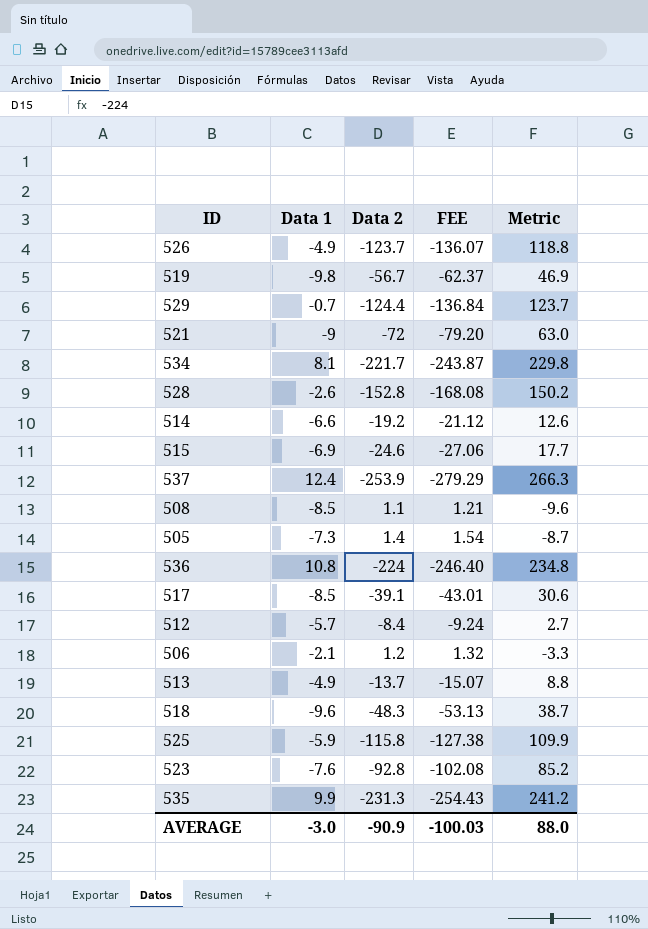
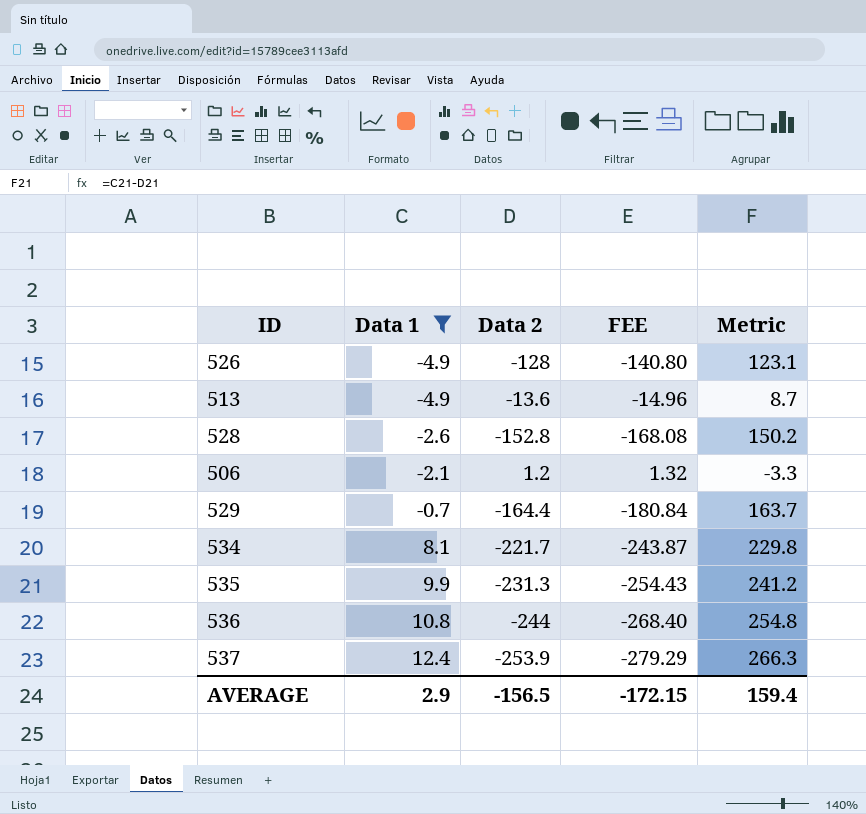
filter: none -> Data 1 >= -4.9
row order: none -> Data 1 ascending
526 | Data 2: -123.7 -> -128
526 | FEE: -136.07 -> -140.80
526 | Metric: 118.8 -> 123.1
513 | Data 2: -13.7 -> -13.6
513 | FEE: -15.07 -> -14.96
513 | Metric: 8.8 -> 8.7
529 | Data 2: -124.4 -> -164.4
529 | FEE: -136.84 -> -180.84
529 | Metric: 123.7 -> 163.7
536 | Data 2: -224 -> -244
536 | FEE: -246.40 -> -268.40
536 | Metric: 234.8 -> 254.8
AVERAGE | Data 1: -3.0 -> 2.9
AVERAGE | Data 2: -90.9 -> -156.5
AVERAGE | FEE: -100.03 -> -172.15
AVERAGE | Metric: 88.0 -> 159.4

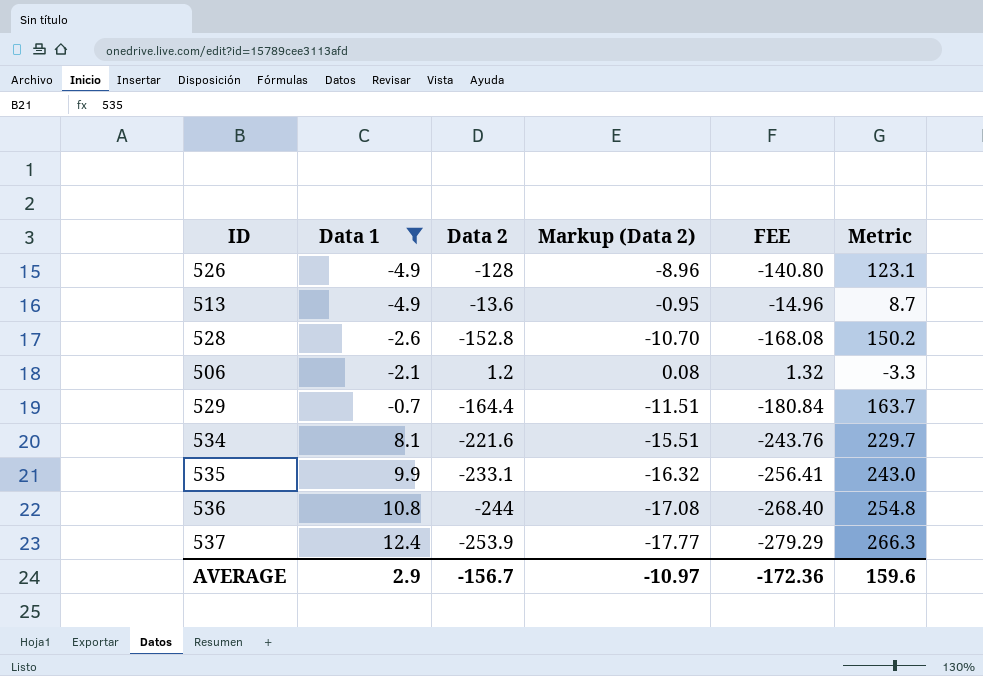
column Markup (Data 2) | formula: none -> [Data 2] * 0.07
534 | Data 2: -221.7 -> -221.6
534 | FEE: -243.87 -> -243.76
534 | Metric: 229.8 -> 229.7
535 | Data 2: -231.3 -> -233.1
535 | FEE: -254.43 -> -256.41
535 | Metric: 241.2 -> 243.0
AVERAGE | Data 2: -156.5 -> -156.7
AVERAGE | FEE: -172.15 -> -172.36
AVERAGE | Metric: 159.4 -> 159.6

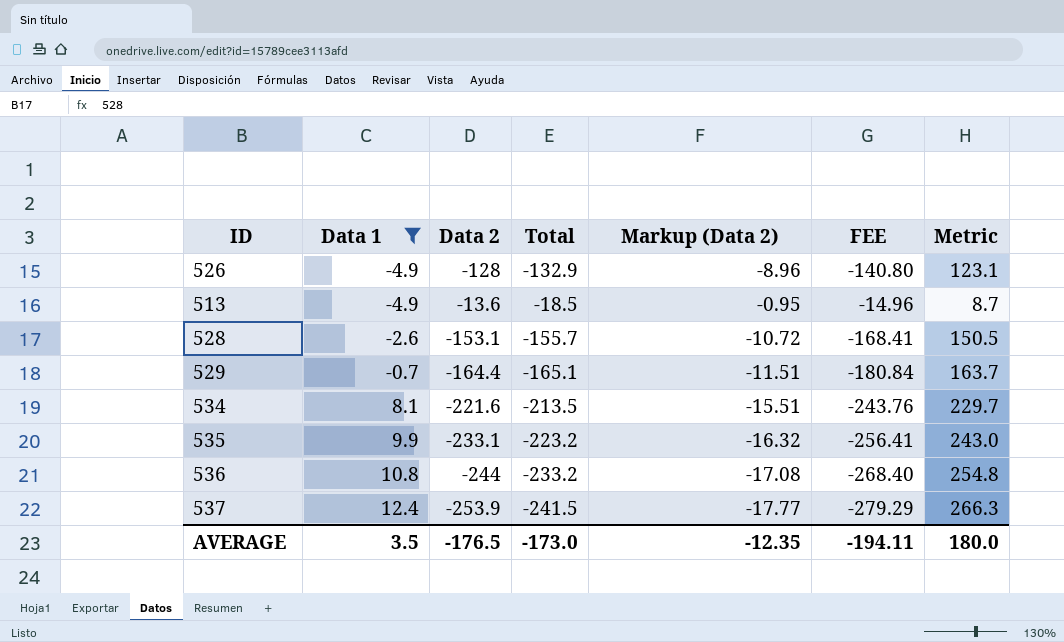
column Total | formula: none -> [Data 1] + [Data 2]
row 506: -2.1 | 1.2 | 0.08 | 1.32 | -3.3 -> none
528 | Data 2: -152.8 -> -153.1
528 | Markup (Data 2): -10.70 -> -10.72
528 | FEE: -168.08 -> -168.41
528 | Metric: 150.2 -> 150.5
AVERAGE | Data 1: 2.9 -> 3.5
AVERAGE | Data 2: -156.7 -> -176.5
AVERAGE | Markup (Data 2): -10.97 -> -12.35
AVERAGE | FEE: -172.36 -> -194.11
AVERAGE | Metric: 159.6 -> 180.0

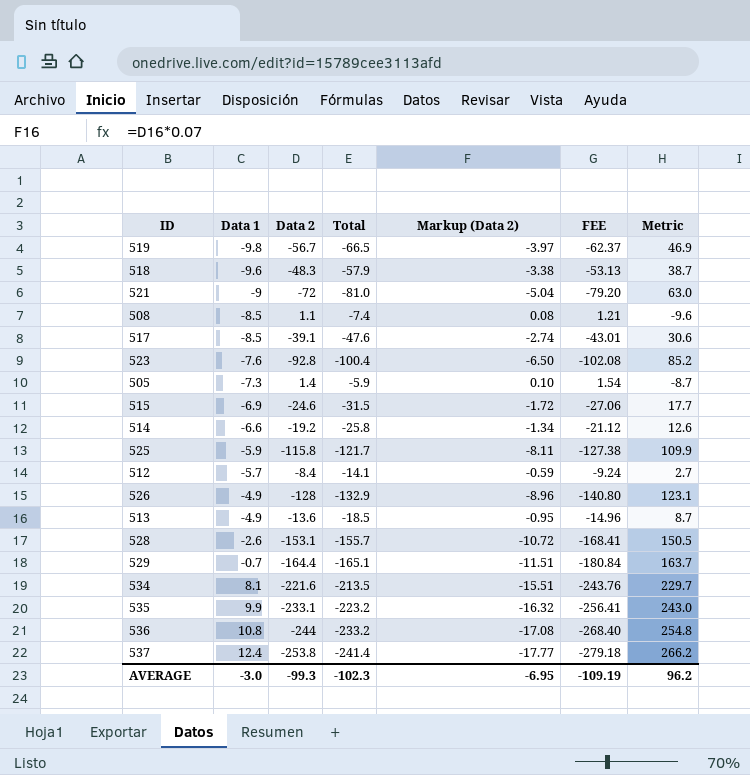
filter: Data 1 >= -4.9 -> none
537 | Data 2: -253.9 -> -253.8
537 | Total: -241.5 -> -241.4
537 | FEE: -279.29 -> -279.18
537 | Metric: 266.3 -> 266.2
AVERAGE | Data 1: 3.5 -> -3.0
AVERAGE | Data 2: -176.5 -> -99.3
AVERAGE | Total: -173.0 -> -102.3
AVERAGE | Markup (Data 2): -12.35 -> -6.95
AVERAGE | FEE: -194.11 -> -109.19
AVERAGE | Metric: 180.0 -> 96.2

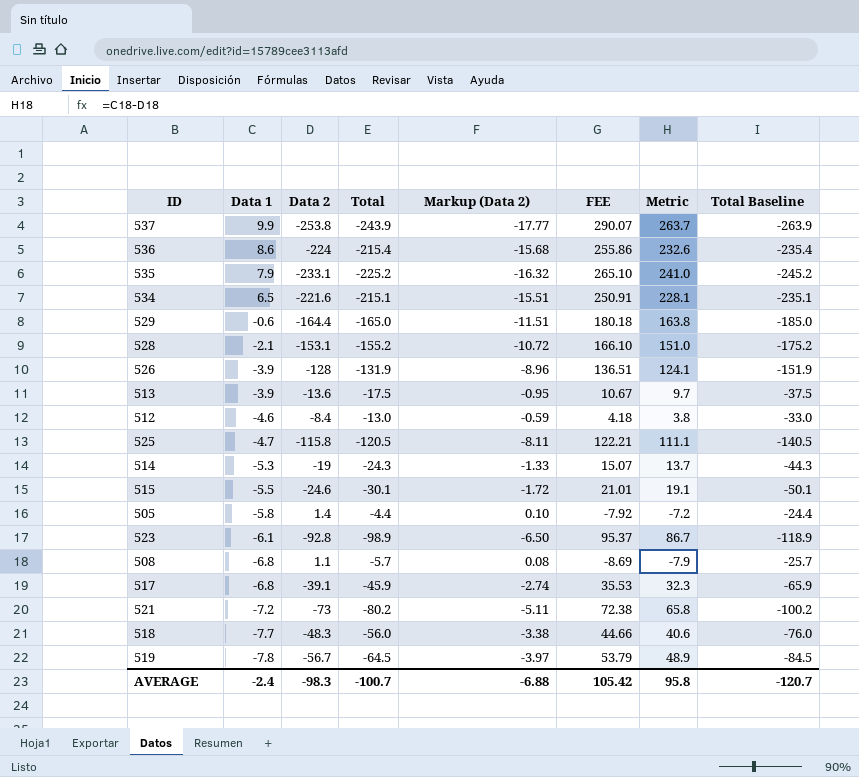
row order: Data 1 ascending -> Data 1 descending
column FEE | formula: [Data 2] * 1.1 -> [Metric] * 1.1
column Total Baseline | formula: none -> [Total] - 20
537 | Data 1: 12.4 -> 9.9
537 | Total: -241.4 -> -243.9
537 | Metric: 266.2 -> 263.7
536 | Data 1: 10.8 -> 8.6
536 | Data 2: -244 -> -224
536 | Total: -233.2 -> -215.4
536 | Markup (Data 2): -17.08 -> -15.68
536 | Metric: 254.8 -> 232.6
535 | Data 1: 9.9 -> 7.9
535 | Total: -223.2 -> -225.2
535 | Metric: 243.0 -> 241.0
534 | Data 1: 8.1 -> 6.5
534 | Total: -213.5 -> -215.1
534 | Metric: 229.7 -> 228.1
529 | Data 1: -0.7 -> -0.6
529 | Total: -165.1 -> -165.0
529 | Metric: 163.7 -> 163.8
528 | Data 1: -2.6 -> -2.1
528 | Total: -155.7 -> -155.2
528 | Metric: 150.5 -> 151.0
526 | Data 1: -4.9 -> -3.9
526 | Total: -132.9 -> -131.9
526 | Metric: 123.1 -> 124.1
513 | Data 1: -4.9 -> -3.9
513 | Total: -18.5 -> -17.5
513 | Metric: 8.7 -> 9.7
512 | Data 1: -5.7 -> -4.6
512 | Total: -14.1 -> -13.0
512 | Metric: 2.7 -> 3.8
525 | Data 1: -5.9 -> -4.7
525 | Total: -121.7 -> -120.5
525 | Metric: 109.9 -> 111.1
514 | Data 1: -6.6 -> -5.3
514 | Data 2: -19.2 -> -19
514 | Total: -25.8 -> -24.3
514 | Markup (Data 2): -1.34 -> -1.33
514 | Metric: 12.6 -> 13.7
515 | Data 1: -6.9 -> -5.5
515 | Total: -31.5 -> -30.1
515 | Metric: 17.7 -> 19.1
505 | Data 1: -7.3 -> -5.8
505 | Total: -5.9 -> -4.4
505 | Metric: -8.7 -> -7.2
523 | Data 1: -7.6 -> -6.1
523 | Total: -100.4 -> -98.9
523 | Metric: 85.2 -> 86.7
508 | Data 1: -8.5 -> -6.8
508 | Total: -7.4 -> -5.7
508 | Metric: -9.6 -> -7.9
517 | Data 1: -8.5 -> -6.8
517 | Total: -47.6 -> -45.9
517 | Metric: 30.6 -> 32.3
521 | Data 1: -9 -> -7.2
521 | Data 2: -72 -> -73
521 | Total: -81.0 -> -80.2
521 | Markup (Data 2): -5.04 -> -5.11
521 | Metric: 63.0 -> 65.8
518 | Data 1: -9.6 -> -7.7
518 | Total: -57.9 -> -56.0
518 | Metric: 38.7 -> 40.6
519 | Data 1: -9.8 -> -7.8
519 | Total: -66.5 -> -64.5
519 | Metric: 46.9 -> 48.9
AVERAGE | Data 1: -3.0 -> -2.4
AVERAGE | Data 2: -99.3 -> -98.3
AVERAGE | Total: -102.3 -> -100.7
AVERAGE | Markup (Data 2): -6.95 -> -6.88
AVERAGE | FEE: -109.19 -> 105.42
AVERAGE | Metric: 96.2 -> 95.8

